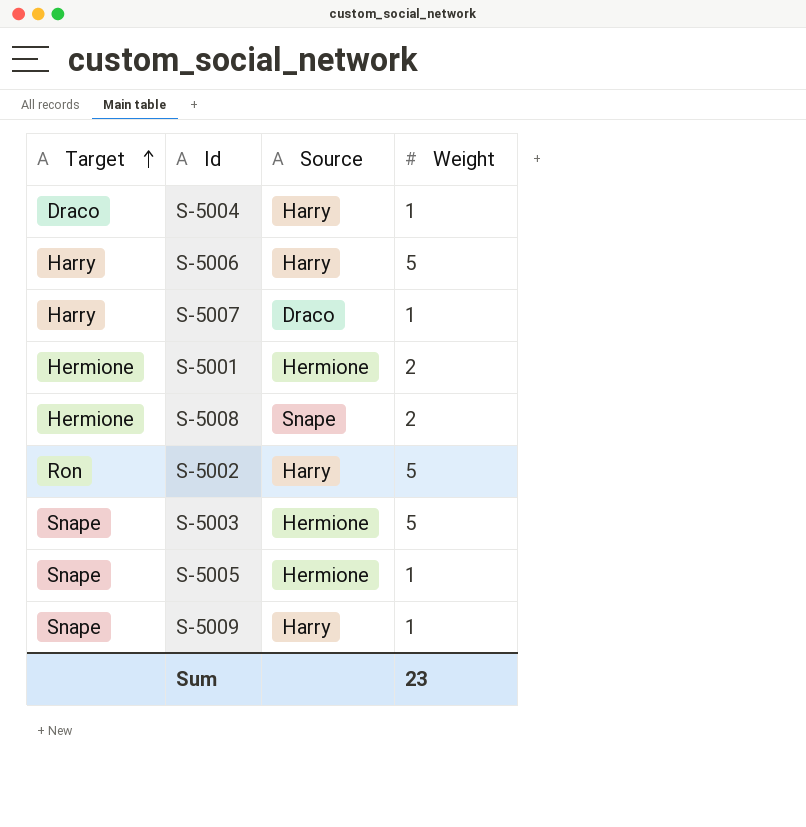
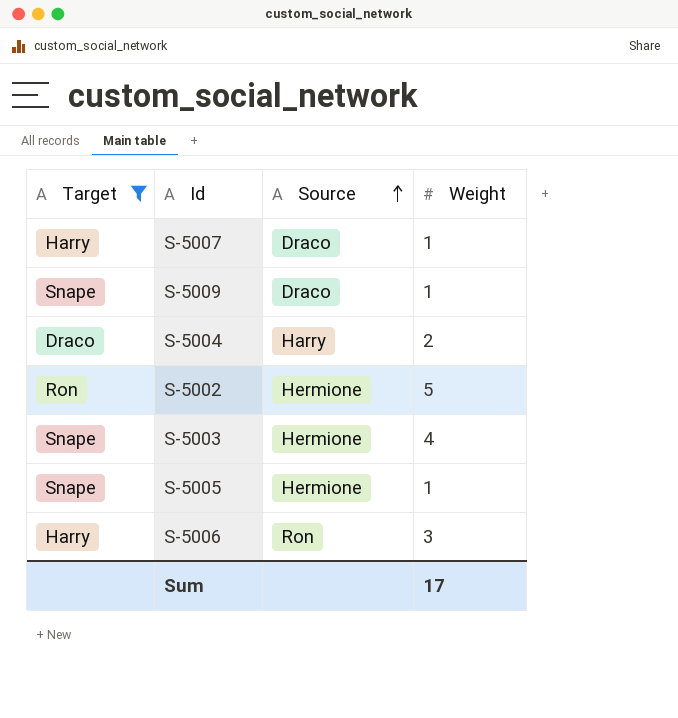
filter: none -> Target != Hermione
row order: Target ascending -> Source ascending
S-5009 | Source: Harry -> Draco
S-5004 | Weight: 1 -> 2
S-5002 | Source: Harry -> Hermione
S-5003 | Weight: 5 -> 4
S-5006 | Source: Harry -> Ron
S-5006 | Weight: 5 -> 3
Sum | Weight: 23 -> 17

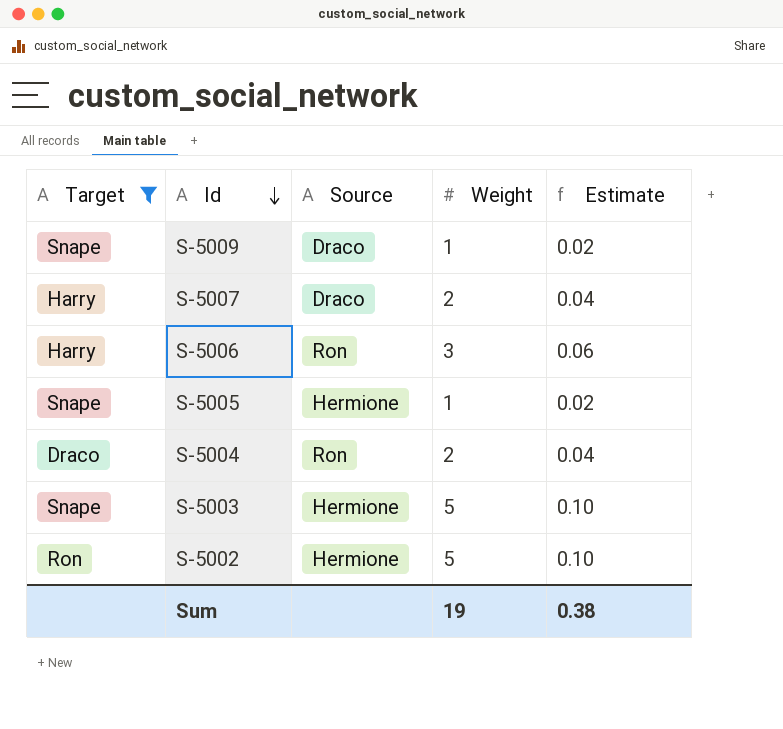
row order: Source ascending -> Id descending
column Estimate | formula: none -> [Weight] * 0.02
S-5007 | Weight: 1 -> 2
S-5004 | Source: Harry -> Ron
S-5003 | Weight: 4 -> 5
Sum | Weight: 17 -> 19

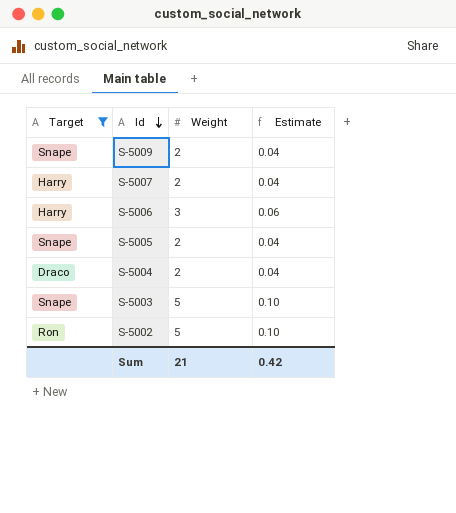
column Source | position: 3 -> none
S-5009 | Weight: 1 -> 2
S-5009 | Estimate: 0.02 -> 0.04
S-5005 | Weight: 1 -> 2
S-5005 | Estimate: 0.02 -> 0.04
Sum | Weight: 19 -> 21
Sum | Estimate: 0.38 -> 0.42

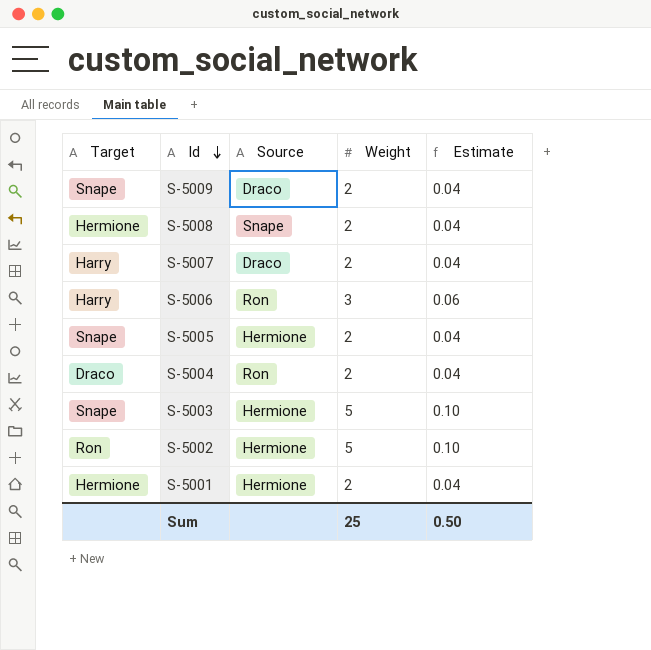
filter: Target != Hermione -> none
column Source | position: none -> 3
Sum | Weight: 21 -> 25
Sum | Estimate: 0.42 -> 0.50

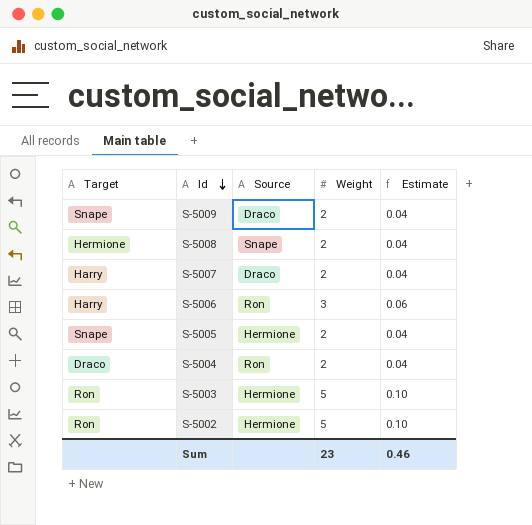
row S-5001: Hermione | Hermione | 2 | 0.04 -> none
S-5003 | Target: Snape -> Ron
Sum | Weight: 25 -> 23
Sum | Estimate: 0.50 -> 0.46

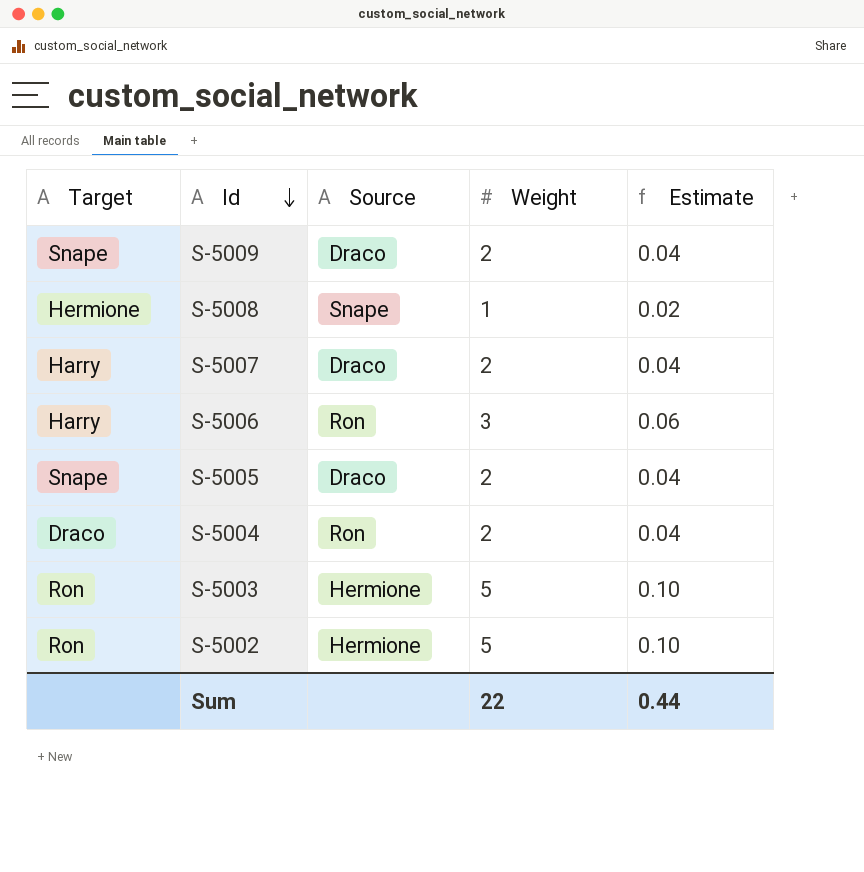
S-5008 | Weight: 2 -> 1
S-5008 | Estimate: 0.04 -> 0.02
S-5005 | Source: Hermione -> Draco
Sum | Weight: 23 -> 22
Sum | Estimate: 0.46 -> 0.44

